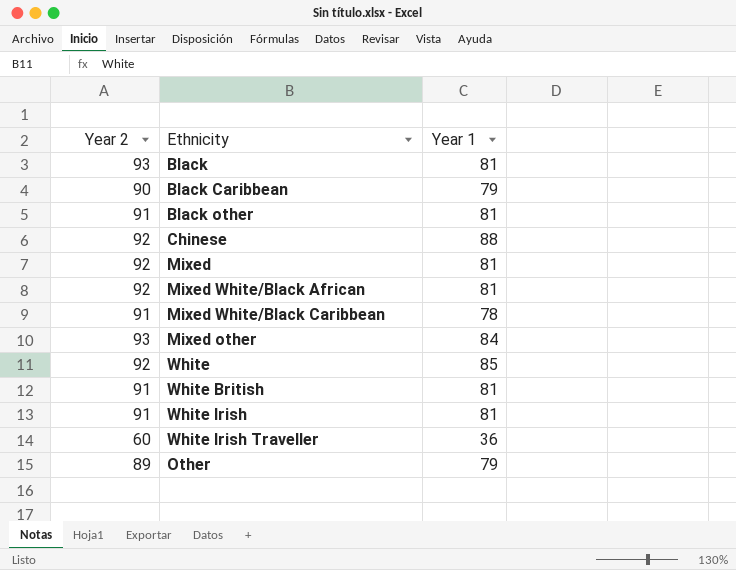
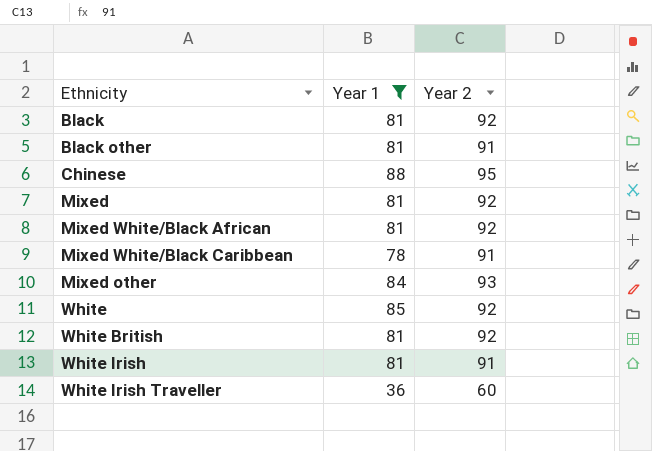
filter: none -> Year 1 != 79
column Year 2 | position: 1 -> 3
Black | Year 2: 93 -> 92
Chinese | Year 2: 92 -> 95
White British | Year 2: 91 -> 92

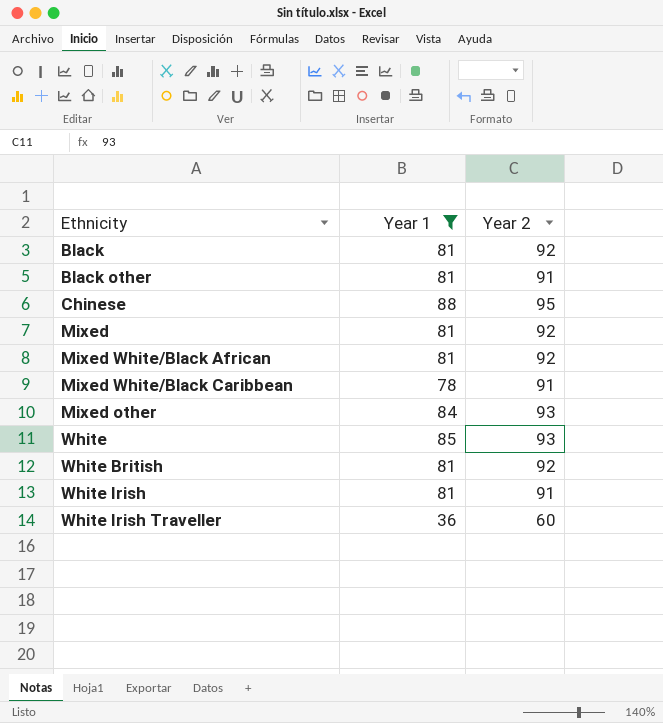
White | Year 2: 92 -> 93

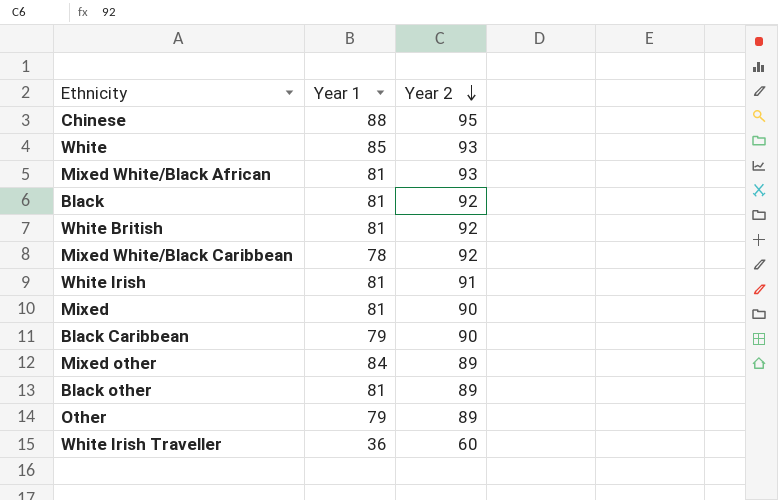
filter: Year 1 != 79 -> none
row order: none -> Year 2 descending
Mixed White/Black African | Year 2: 92 -> 93
Mixed White/Black Caribbean | Year 2: 91 -> 92
Mixed | Year 2: 92 -> 90
Mixed other | Year 2: 93 -> 89
Black other | Year 2: 91 -> 89

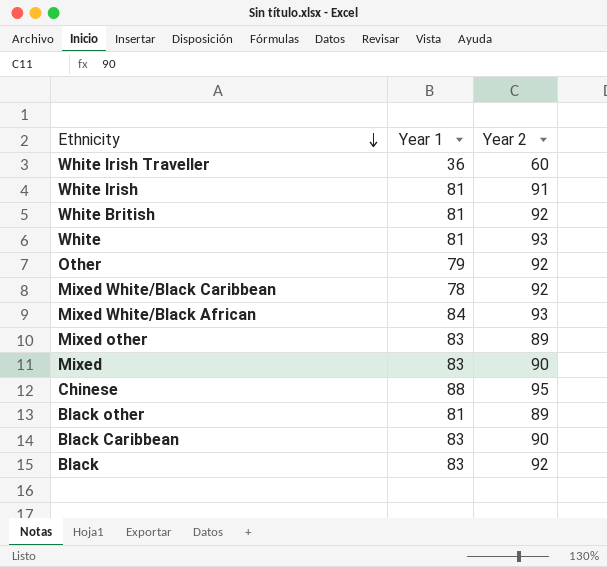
row order: Year 2 descending -> Ethnicity descending
White | Year 1: 85 -> 81
Other | Year 2: 89 -> 92
Mixed White/Black African | Year 1: 81 -> 84
Mixed other | Year 1: 84 -> 83
Mixed | Year 1: 81 -> 83
Black Caribbean | Year 1: 79 -> 83
Black | Year 1: 81 -> 83

